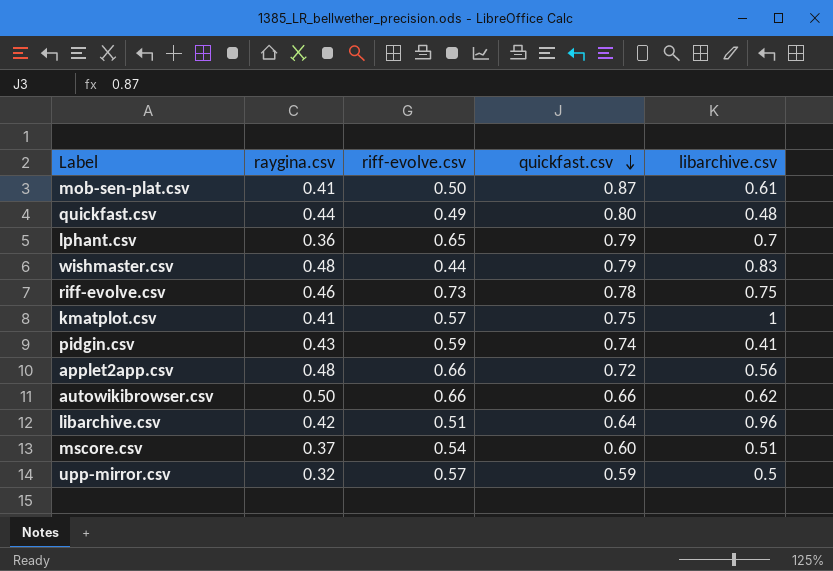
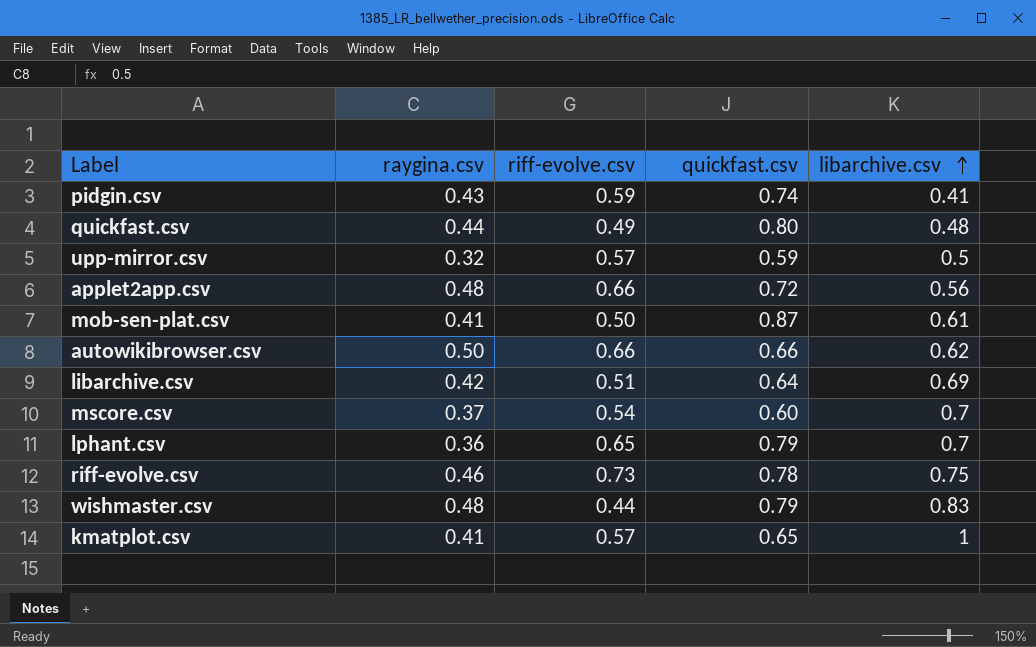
row order: quickfast.csv descending -> libarchive.csv ascending
libarchive.csv | libarchive.csv: 0.96 -> 0.69
mscore.csv | libarchive.csv: 0.51 -> 0.7
kmatplot.csv | quickfast.csv: 0.75 -> 0.65

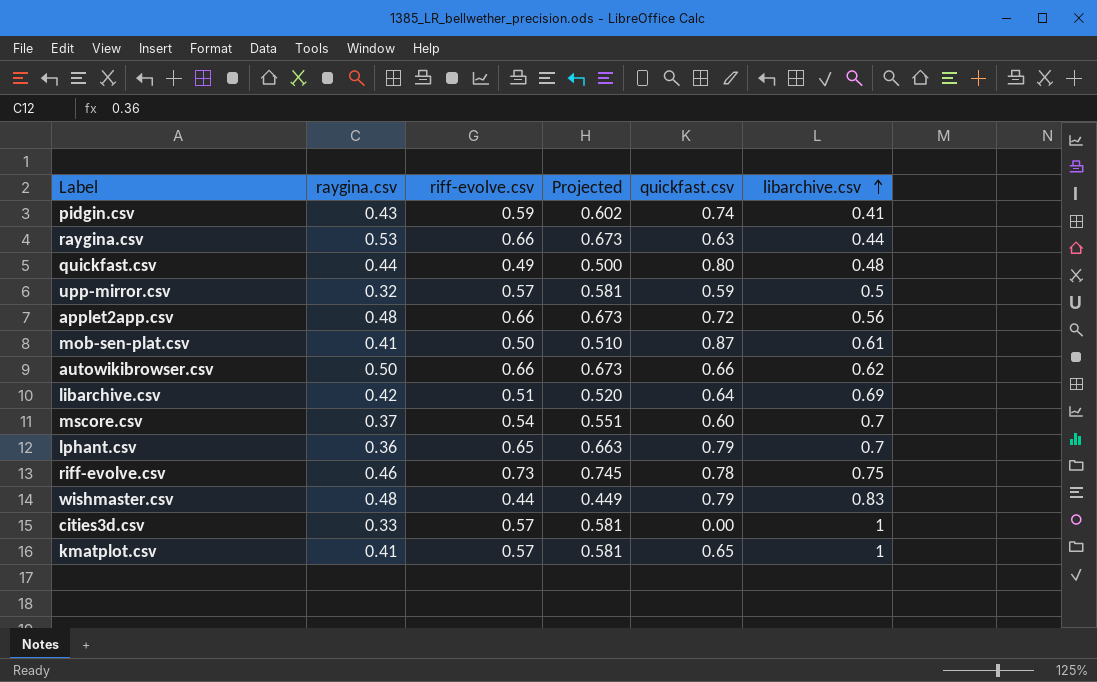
column Projected | formula: none -> [riff-evolve.csv] * 1.02
row raygina.csv: none -> 0.53 | 0.66 | 0.673 | 0.63 | 0.44
row cities3d.csv: none -> 0.33 | 0.57 | 0.581 | 0.00 | 1

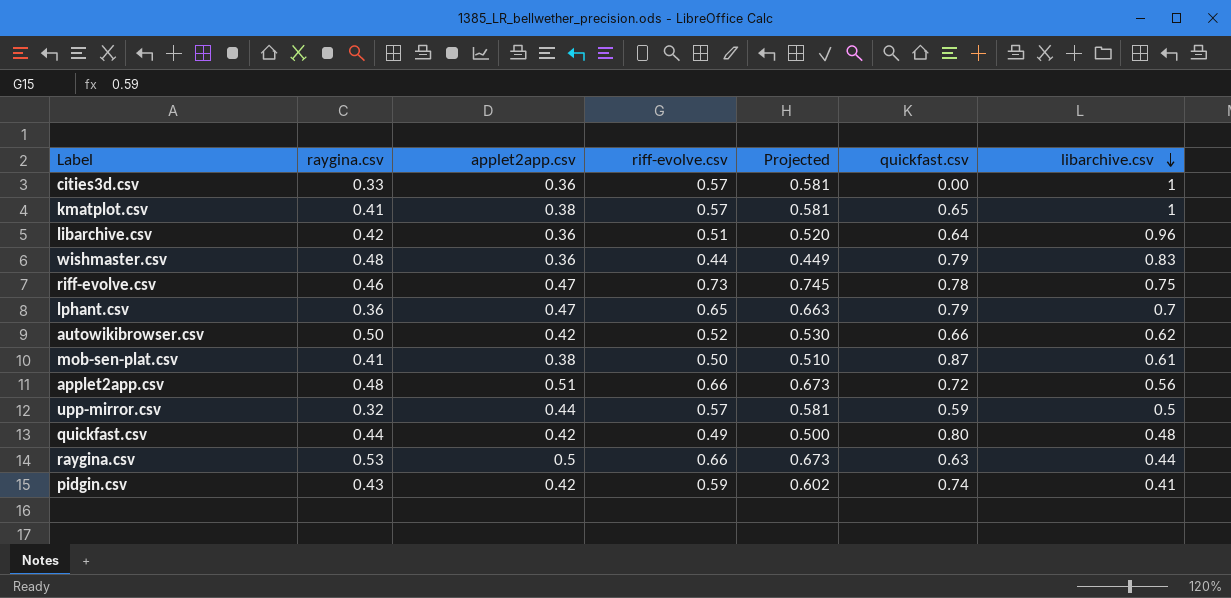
row order: libarchive.csv ascending -> libarchive.csv descending
column applet2app.csv | position: none -> 3
row mscore.csv: 0.37 | 0.54 | 0.551 | 0.60 | 0.7 -> none
libarchive.csv | libarchive.csv: 0.69 -> 0.96
autowikibrowser.csv | riff-evolve.csv: 0.66 -> 0.52
autowikibrowser.csv | Projected: 0.673 -> 0.530

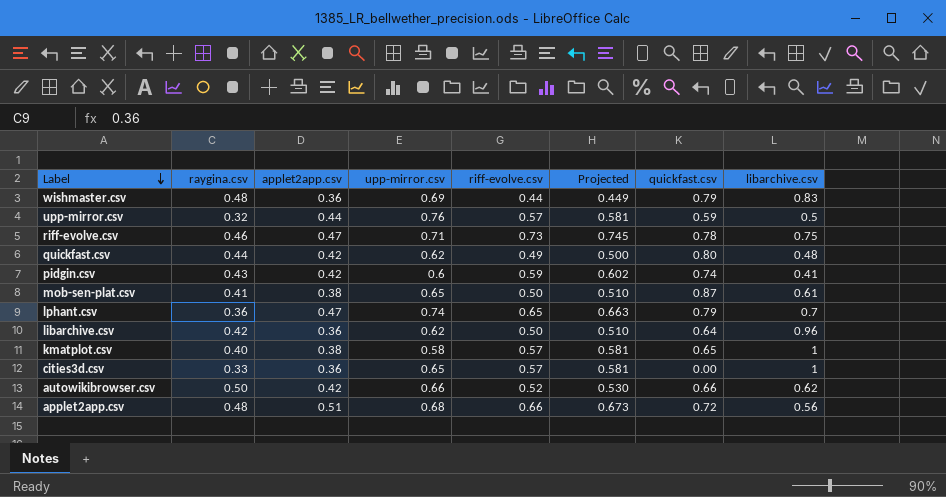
row order: libarchive.csv descending -> Label descending
column upp-mirror.csv | position: none -> 4
row raygina.csv: 0.53 | 0.5 | 0.66 | 0.673 | 0.63 | 0.44 -> none
libarchive.csv | riff-evolve.csv: 0.51 -> 0.50
libarchive.csv | Projected: 0.520 -> 0.510
kmatplot.csv | raygina.csv: 0.41 -> 0.40

